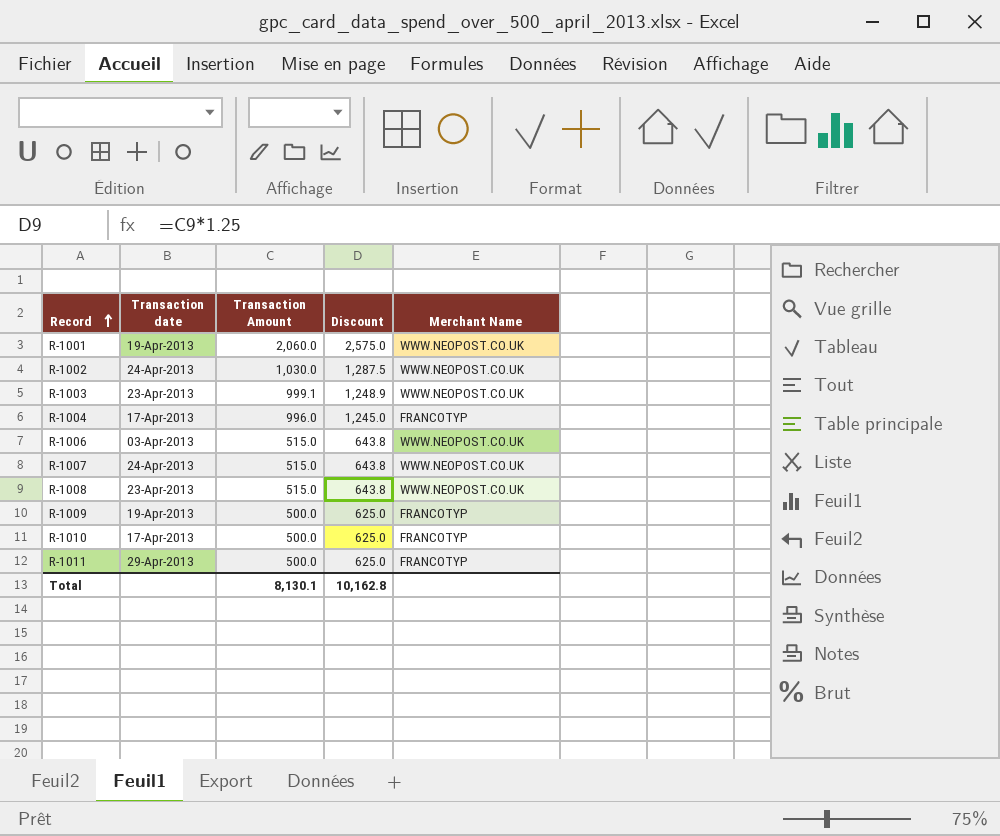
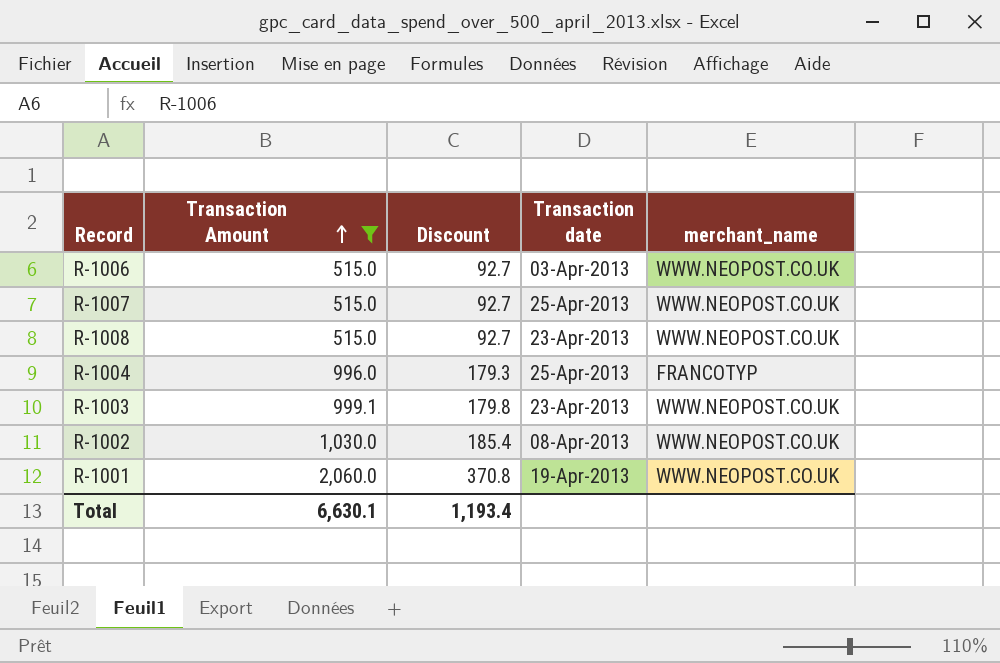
filter: none -> Transaction Amount != 500.0
row order: Record ascending -> Transaction Amount ascending
column Discount | formula: [Transaction Amount] * 1.25 -> [Transaction Amount] * 0.18
column Transaction date | position: 2 -> 4
column name: Merchant Name -> merchant_name
R-1007 | Transaction date: 24-Apr-2013 -> 25-Apr-2013
R-1004 | Transaction date: 17-Apr-2013 -> 25-Apr-2013
R-1002 | Transaction date: 24-Apr-2013 -> 08-Apr-2013
Total | Transaction Amount: 8,130.1 -> 6,630.1
Total | Discount: 10,162.8 -> 1,193.4

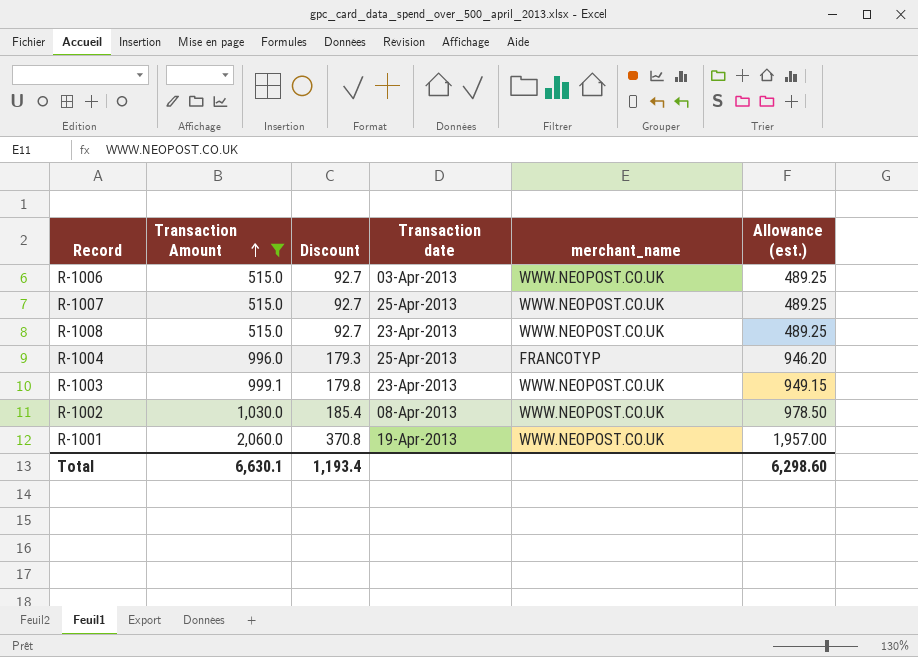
column Allowance (est.) | formula: none -> [Transaction Amount] * 0.95

